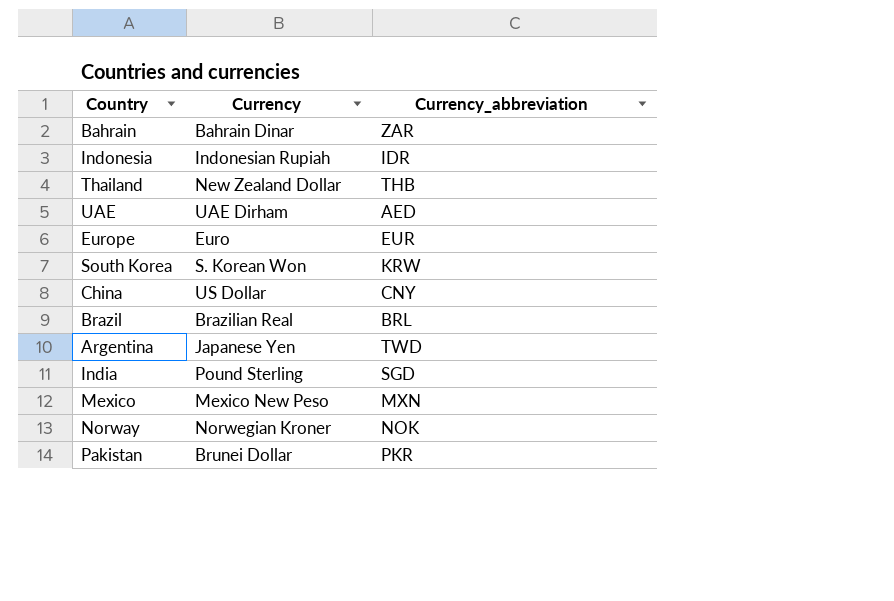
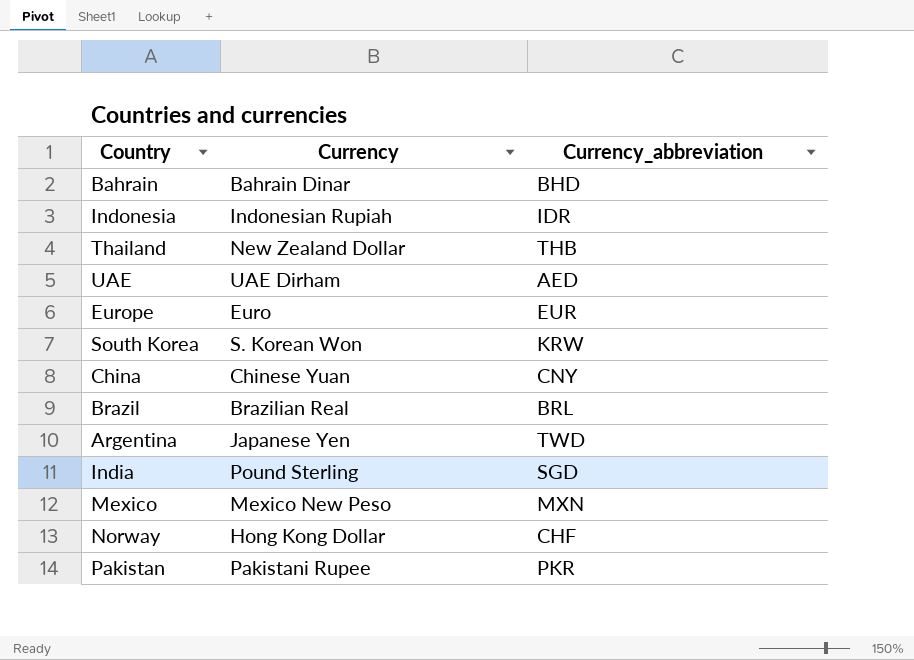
Bahrain | Currency_abbreviation: ZAR -> BHD
China | Currency: US Dollar -> Chinese Yuan
Norway | Currency: Norwegian Kroner -> Hong Kong Dollar
Norway | Currency_abbreviation: NOK -> CHF
Pakistan | Currency: Brunei Dollar -> Pakistani Rupee

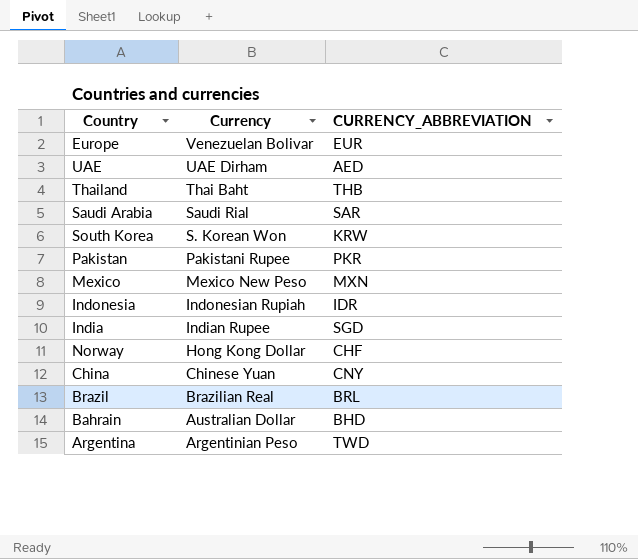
row order: none -> Currency descending
column name: Currency_abbreviation -> CURRENCY_ABBREVIATION
Europe | Currency: Euro -> Venezuelan Bolivar
Thailand | Currency: New Zealand Dollar -> Thai Baht
row Saudi Arabia: none -> Saudi Rial | SAR
India | Currency: Pound Sterling -> Indian Rupee
Bahrain | Currency: Bahrain Dinar -> Australian Dollar
Argentina | Currency: Japanese Yen -> Argentinian Peso

